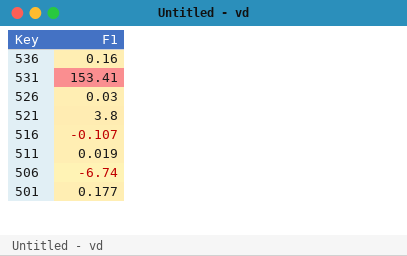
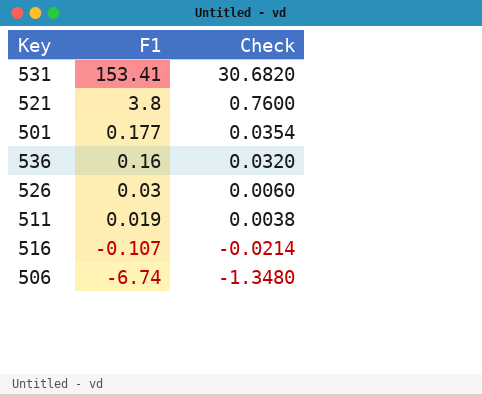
row order: Key descending -> F1 descending
column Check | formula: none -> [F1] * 0.2

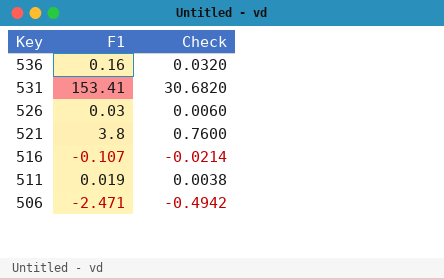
row order: F1 descending -> Key descending
row 501: 0.177 | 0.0354 -> none
506 | F1: -6.74 -> -2.471
506 | Check: -1.3480 -> -0.4942

